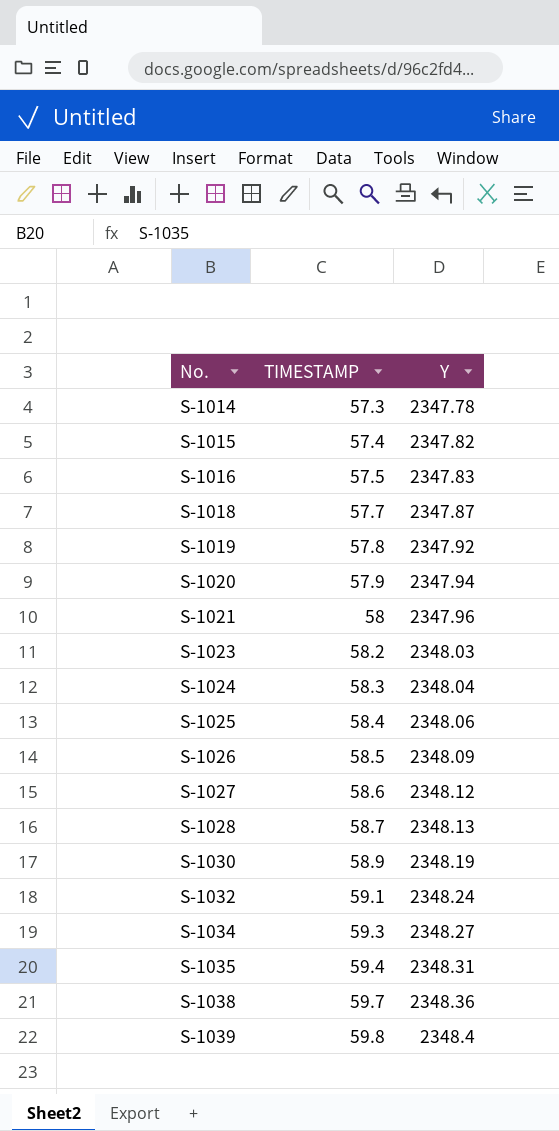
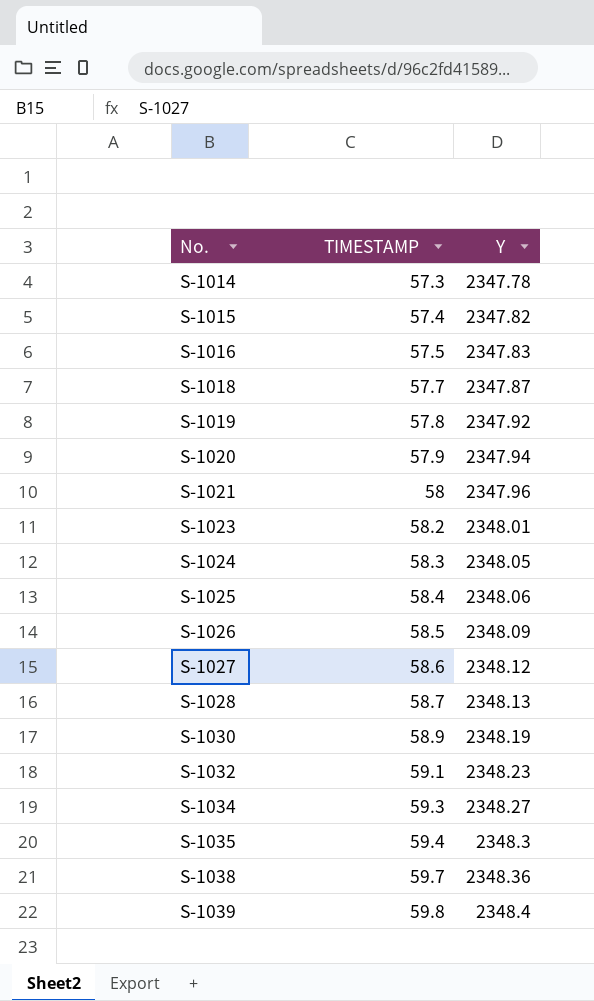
S-1023 | Y: 2348.03 -> 2348.01
S-1024 | Y: 2348.04 -> 2348.05
S-1032 | Y: 2348.24 -> 2348.23
S-1035 | Y: 2348.31 -> 2348.3

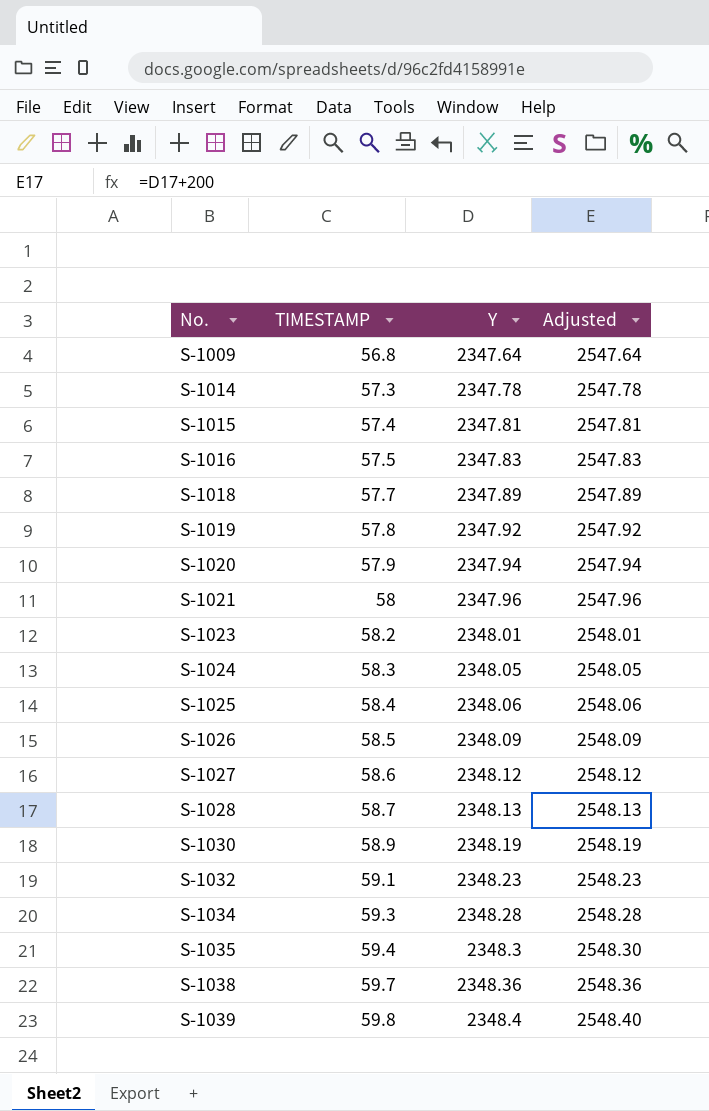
column Adjusted | formula: none -> [Y] + 200
row S-1009: none -> 56.8 | 2347.64 | 2547.64
S-1015 | Y: 2347.82 -> 2347.81
S-1018 | Y: 2347.87 -> 2347.89
S-1034 | Y: 2348.27 -> 2348.28

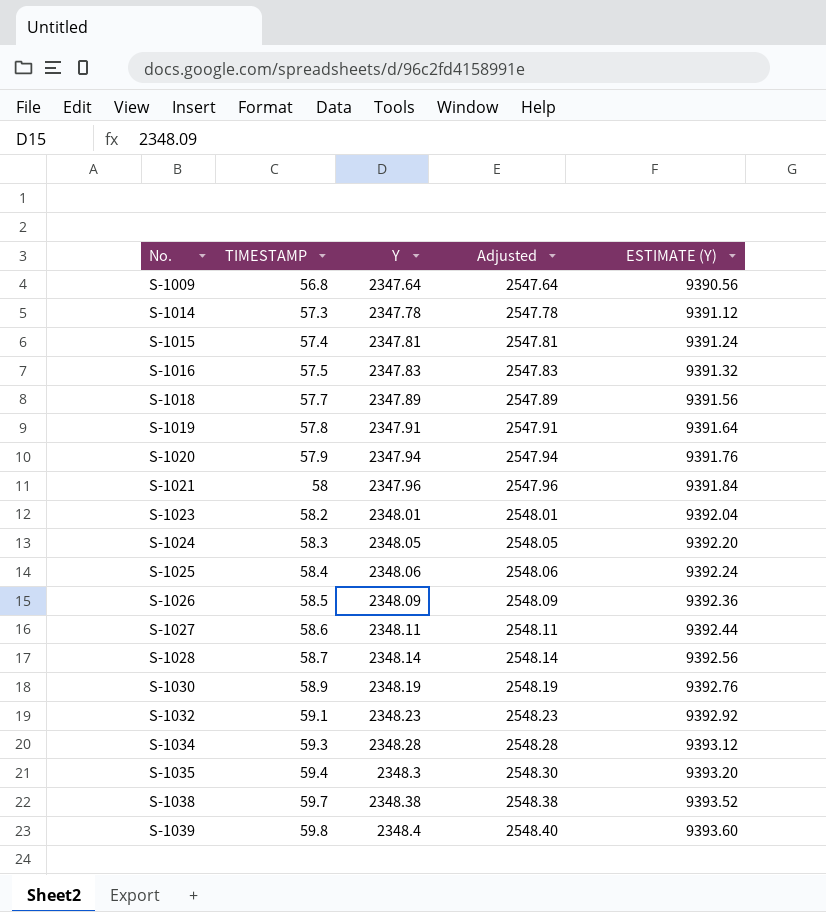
column ESTIMATE (Y) | formula: none -> [Y] * 4
S-1019 | Y: 2347.92 -> 2347.91
S-1019 | Adjusted: 2547.92 -> 2547.91
S-1027 | Y: 2348.12 -> 2348.11
S-1027 | Adjusted: 2548.12 -> 2548.11
S-1028 | Y: 2348.13 -> 2348.14
S-1028 | Adjusted: 2548.13 -> 2548.14
S-1038 | Y: 2348.36 -> 2348.38
S-1038 | Adjusted: 2548.36 -> 2548.38

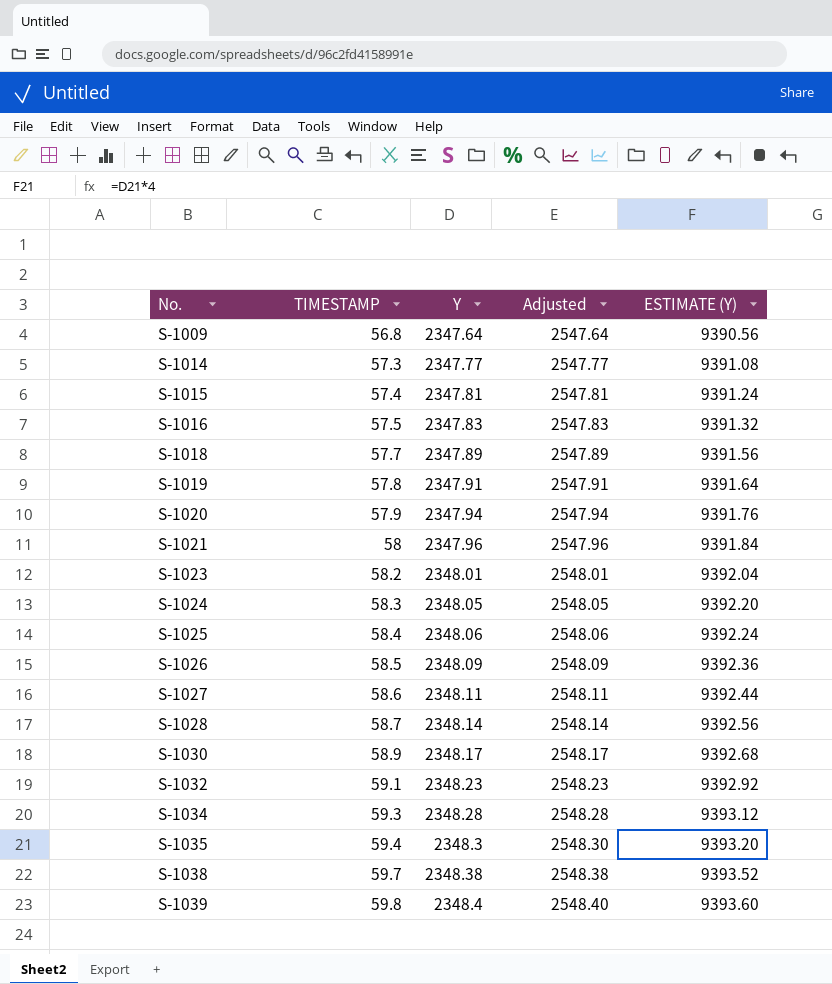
S-1014 | Y: 2347.78 -> 2347.77
S-1014 | Adjusted: 2547.78 -> 2547.77
S-1014 | ESTIMATE (Y): 9391.12 -> 9391.08
S-1030 | Y: 2348.19 -> 2348.17
S-1030 | Adjusted: 2548.19 -> 2548.17
S-1030 | ESTIMATE (Y): 9392.76 -> 9392.68

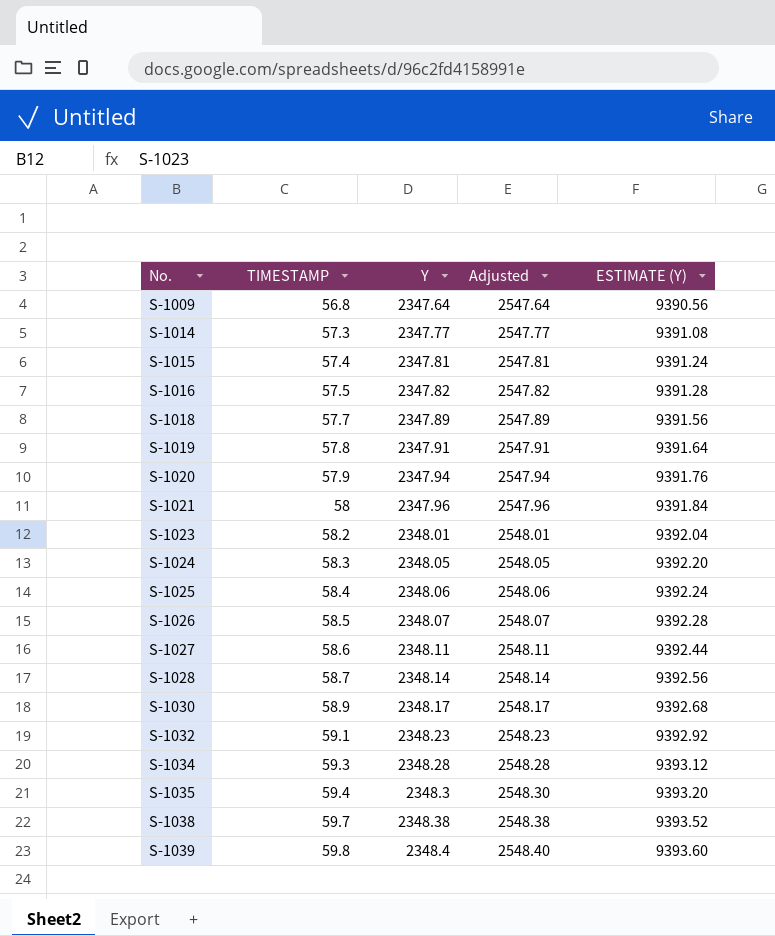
S-1016 | Y: 2347.83 -> 2347.82
S-1016 | Adjusted: 2547.83 -> 2547.82
S-1016 | ESTIMATE (Y): 9391.32 -> 9391.28
S-1026 | Y: 2348.09 -> 2348.07
S-1026 | Adjusted: 2548.09 -> 2548.07
S-1026 | ESTIMATE (Y): 9392.36 -> 9392.28

